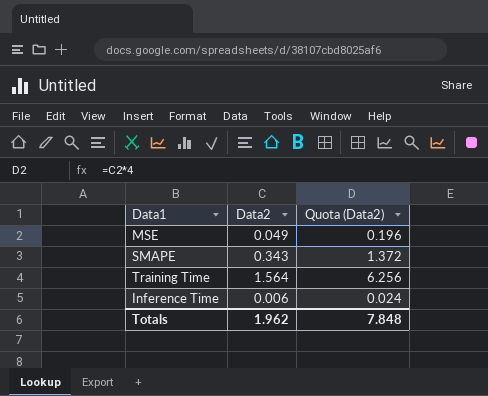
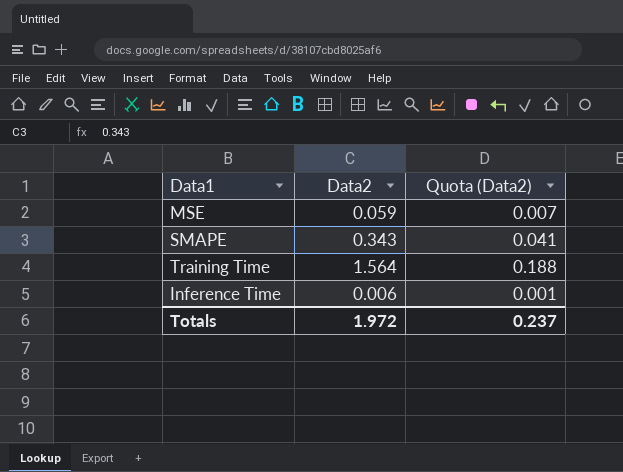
column Quota (Data2) | formula: [Data2] * 4 -> [Data2] * 0.12
MSE | Data2: 0.049 -> 0.059
Totals | Data2: 1.962 -> 1.972
Totals | Quota (Data2): 7.848 -> 0.237

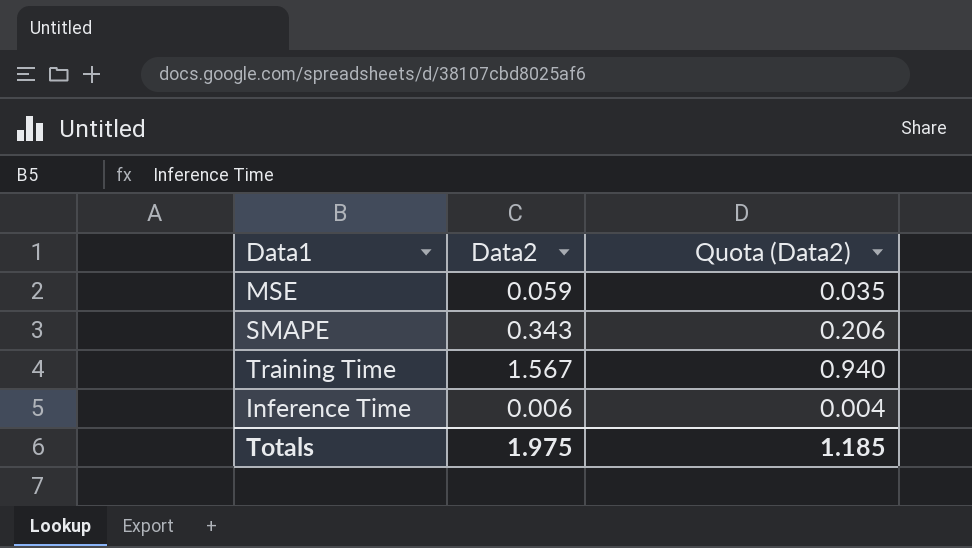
column Quota (Data2) | formula: [Data2] * 0.12 -> [Data2] * 0.6
Training Time | Data2: 1.564 -> 1.567
Totals | Data2: 1.972 -> 1.975
Totals | Quota (Data2): 0.237 -> 1.185

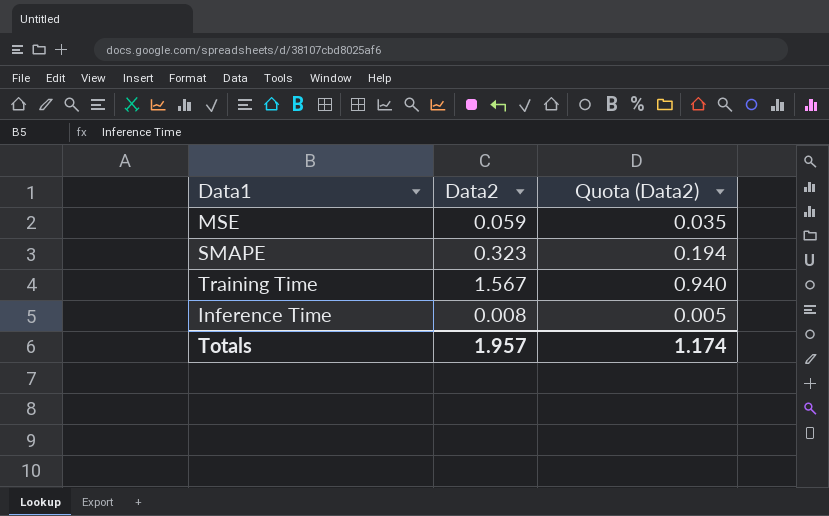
SMAPE | Data2: 0.343 -> 0.323
SMAPE | Quota (Data2): 0.206 -> 0.194
Inference Time | Data2: 0.006 -> 0.008
Inference Time | Quota (Data2): 0.004 -> 0.005
Totals | Data2: 1.975 -> 1.957
Totals | Quota (Data2): 1.185 -> 1.174

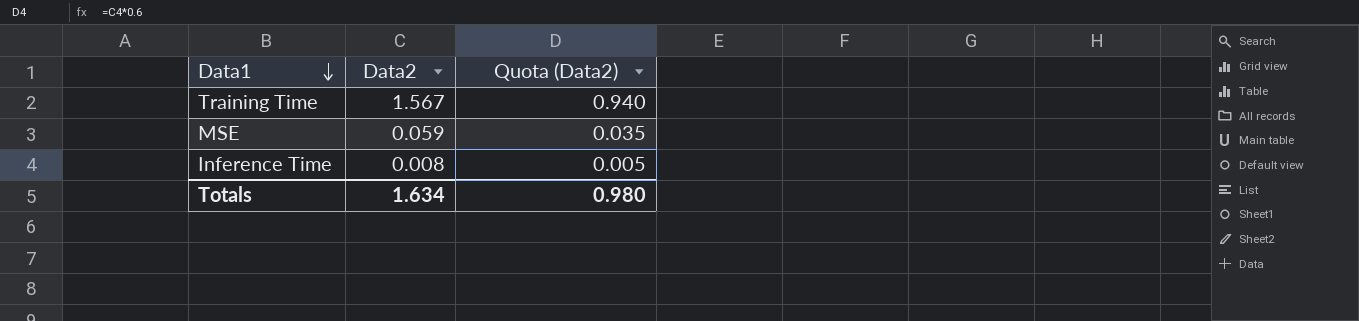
row order: none -> Data1 descending
row SMAPE: 0.323 | 0.194 -> none
Totals | Data2: 1.957 -> 1.634
Totals | Quota (Data2): 1.174 -> 0.980

